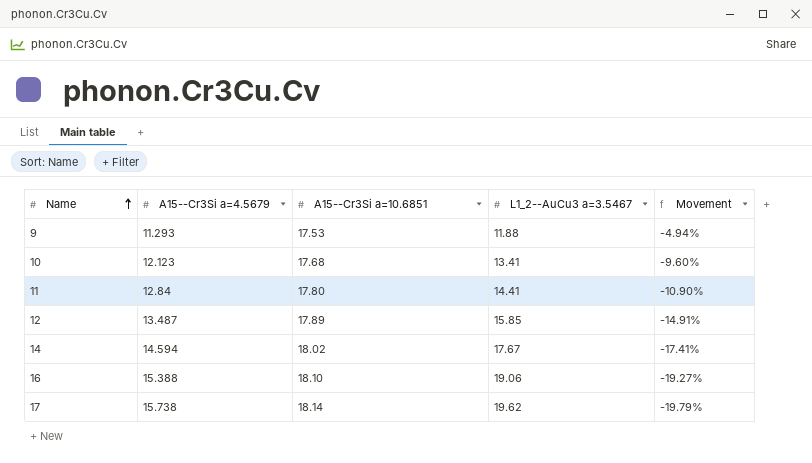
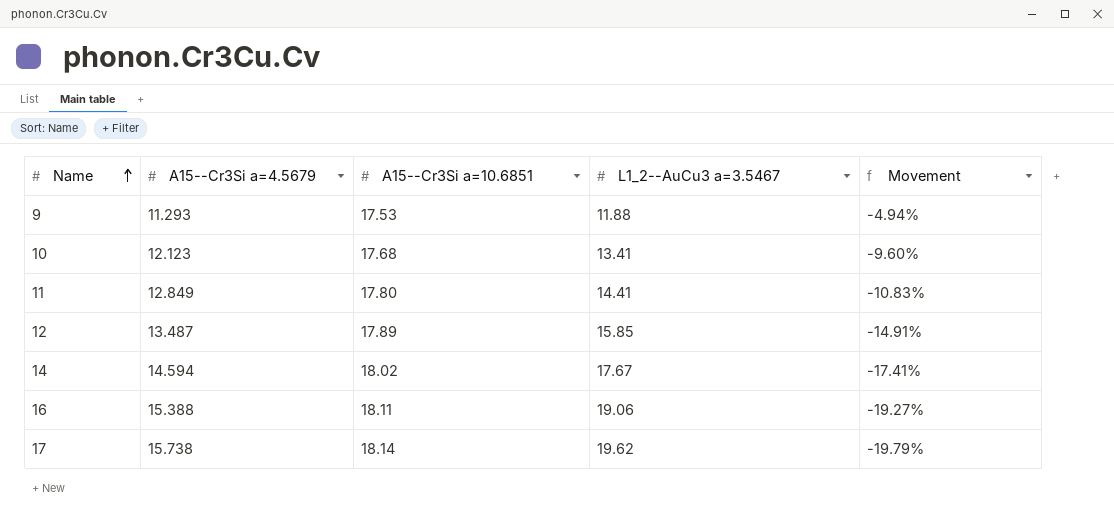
11 | A15--Cr3Si a=4.5679: 12.84 -> 12.849
11 | Movement: -10.90% -> -10.83%
16 | A15--Cr3Si a=10.6851: 18.10 -> 18.11

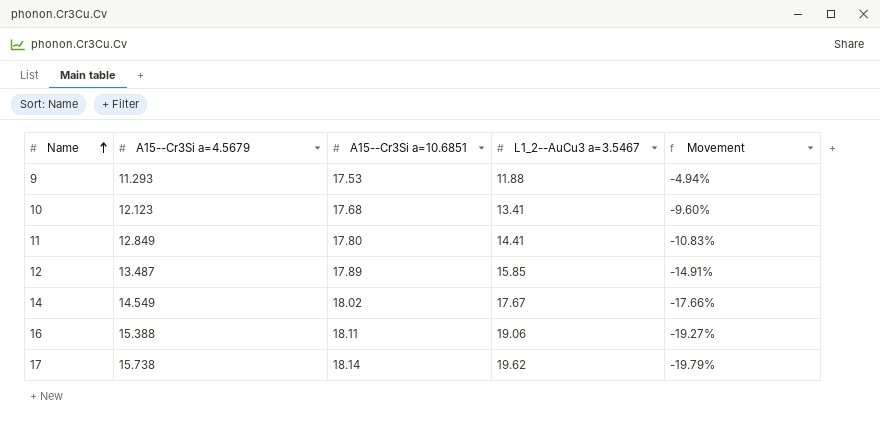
14 | A15--Cr3Si a=4.5679: 14.594 -> 14.549
14 | Movement: -17.41% -> -17.66%

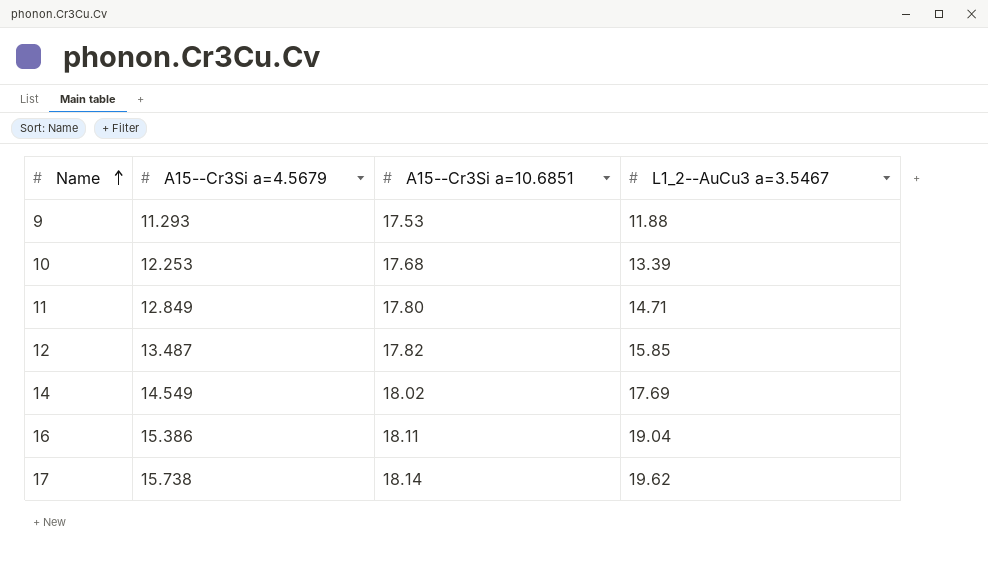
column Movement | formula: ([A15--Cr3Si a=4.5679] - [L1_2--AuCu3 a=3.5467]) / [L1_2--AuCu3 a=3.5467] -> none
10 | A15--Cr3Si a=4.5679: 12.123 -> 12.253
10 | L1_2--AuCu3 a=3.5467: 13.41 -> 13.39
11 | L1_2--AuCu3 a=3.5467: 14.41 -> 14.71
12 | A15--Cr3Si a=10.6851: 17.89 -> 17.82
14 | L1_2--AuCu3 a=3.5467: 17.67 -> 17.69
16 | A15--Cr3Si a=4.5679: 15.388 -> 15.386
16 | L1_2--AuCu3 a=3.5467: 19.06 -> 19.04

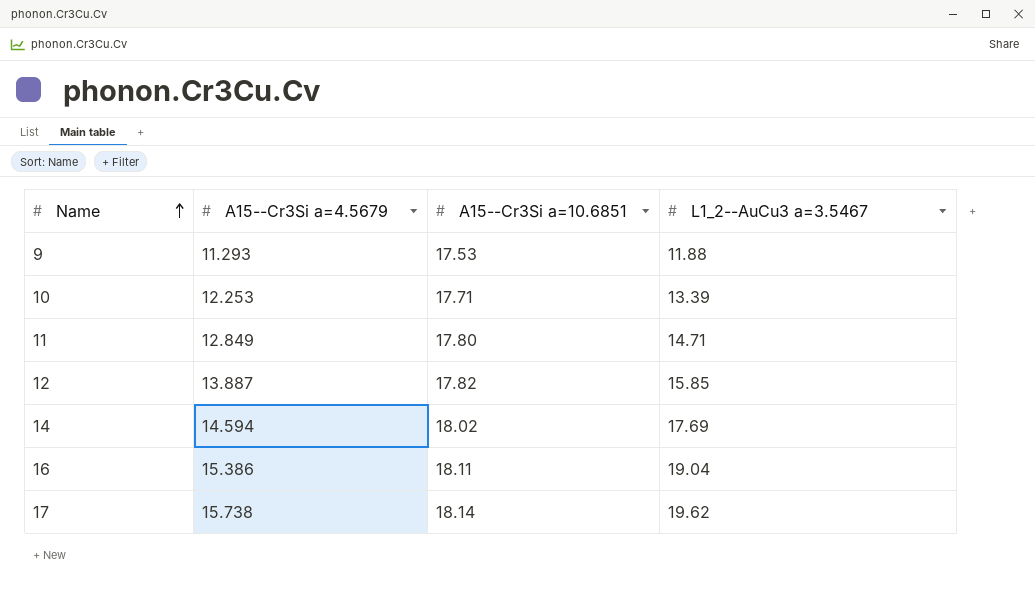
10 | A15--Cr3Si a=10.6851: 17.68 -> 17.71
12 | A15--Cr3Si a=4.5679: 13.487 -> 13.887
14 | A15--Cr3Si a=4.5679: 14.549 -> 14.594

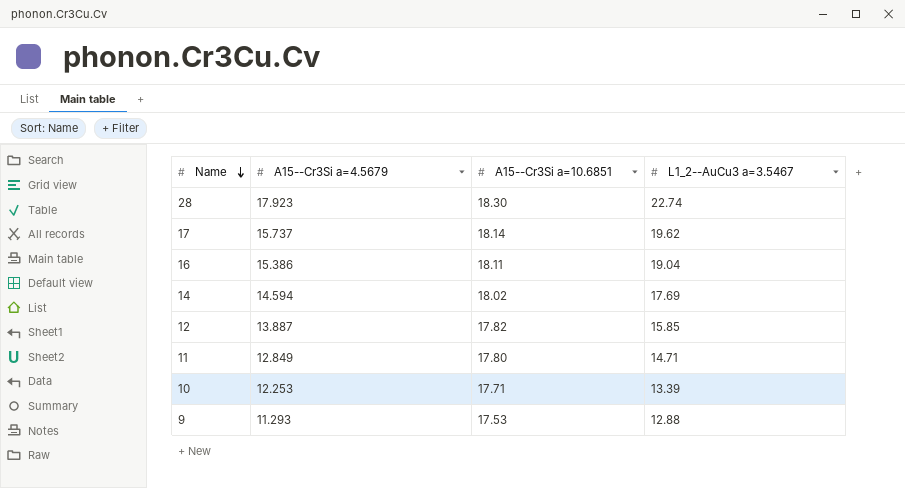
row order: Name ascending -> Name descending
row 28: none -> 17.923 | 18.30 | 22.74
17 | A15--Cr3Si a=4.5679: 15.738 -> 15.737
9 | L1_2--AuCu3 a=3.5467: 11.88 -> 12.88

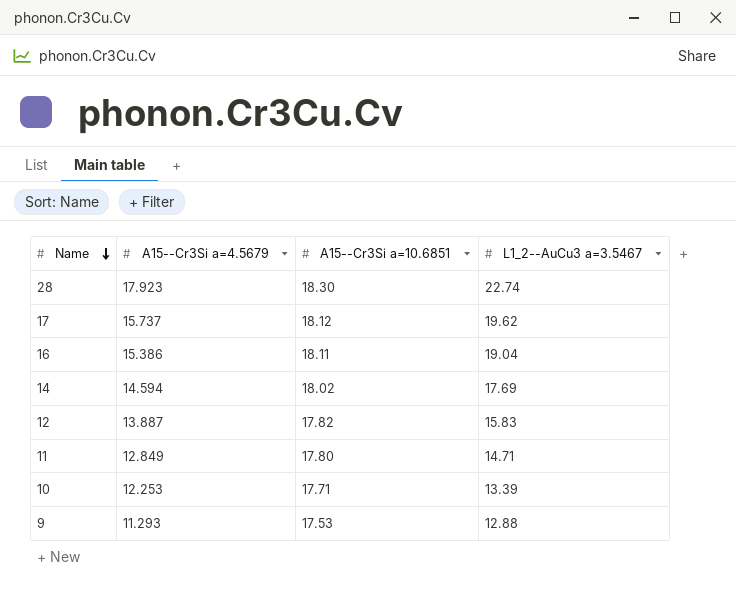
17 | A15--Cr3Si a=10.6851: 18.14 -> 18.12
12 | L1_2--AuCu3 a=3.5467: 15.85 -> 15.83

